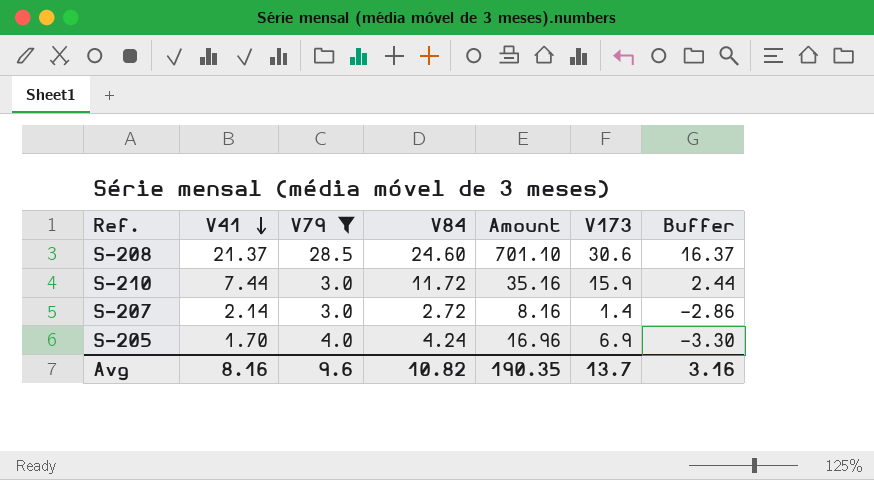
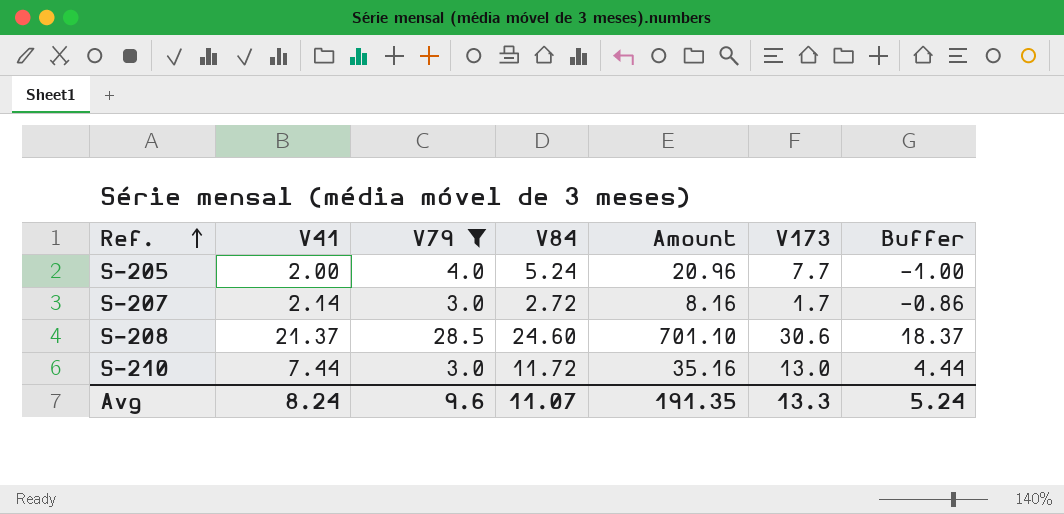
row order: V41 descending -> Ref. ascending
column Buffer | formula: [V41] - 5 -> [V41] - 3
S-205 | V41: 1.70 -> 2.00
S-205 | V84: 4.24 -> 5.24
S-205 | Amount: 16.96 -> 20.96
S-205 | V173: 6.9 -> 7.7
S-207 | V173: 1.4 -> 1.7
S-210 | V173: 15.9 -> 13.0
Avg | V41: 8.16 -> 8.24
Avg | V84: 10.82 -> 11.07
Avg | Amount: 190.35 -> 191.35
Avg | V173: 13.7 -> 13.3
Avg | Buffer: 3.16 -> 5.24

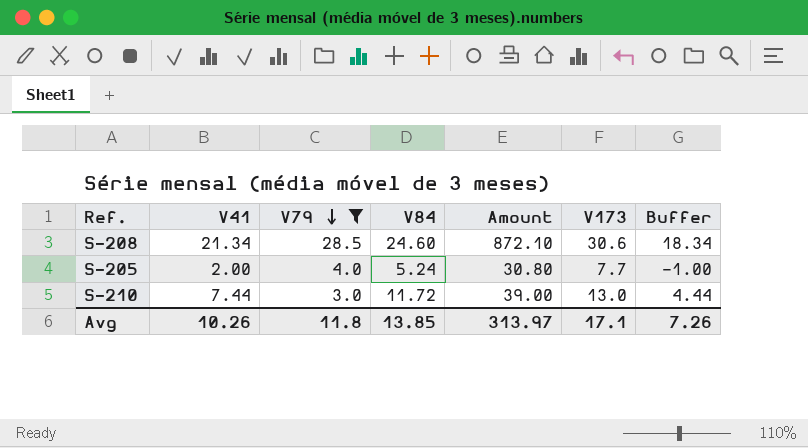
row order: Ref. ascending -> V79 descending
column Amount | formula: [V79] * [V84] -> [V79] * [V173]
row S-207: 2.14 | 3.0 | 2.72 | 8.16 | 1.7 | -0.86 -> none
S-208 | V41: 21.37 -> 21.34
S-208 | Buffer: 18.37 -> 18.34
Avg | V41: 8.24 -> 10.26
Avg | V79: 9.6 -> 11.8
Avg | V84: 11.07 -> 13.85
Avg | Amount: 191.35 -> 313.97
Avg | V173: 13.3 -> 17.1
Avg | Buffer: 5.24 -> 7.26

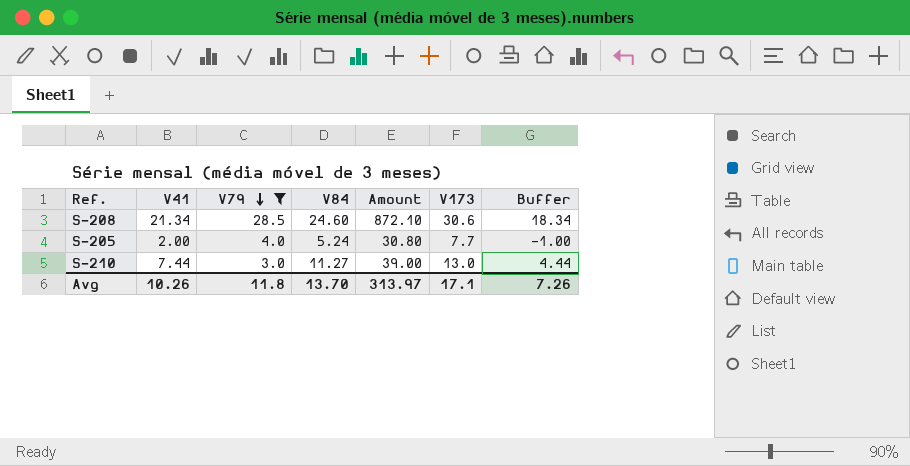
S-210 | V84: 11.72 -> 11.27
Avg | V84: 13.85 -> 13.70

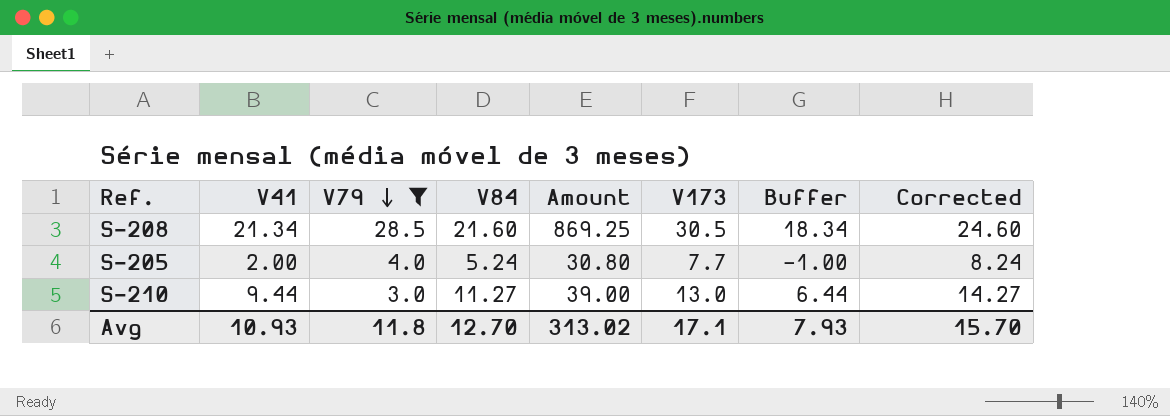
column Corrected | formula: none -> [V84] + 3
S-208 | V84: 24.60 -> 21.60
S-208 | Amount: 872.10 -> 869.25
S-208 | V173: 30.6 -> 30.5
S-210 | V41: 7.44 -> 9.44
S-210 | Buffer: 4.44 -> 6.44
Avg | V41: 10.26 -> 10.93
Avg | V84: 13.70 -> 12.70
Avg | Amount: 313.97 -> 313.02
Avg | Buffer: 7.26 -> 7.93

